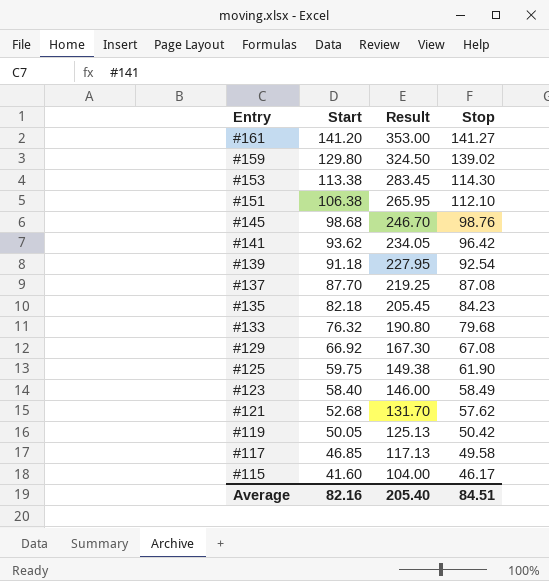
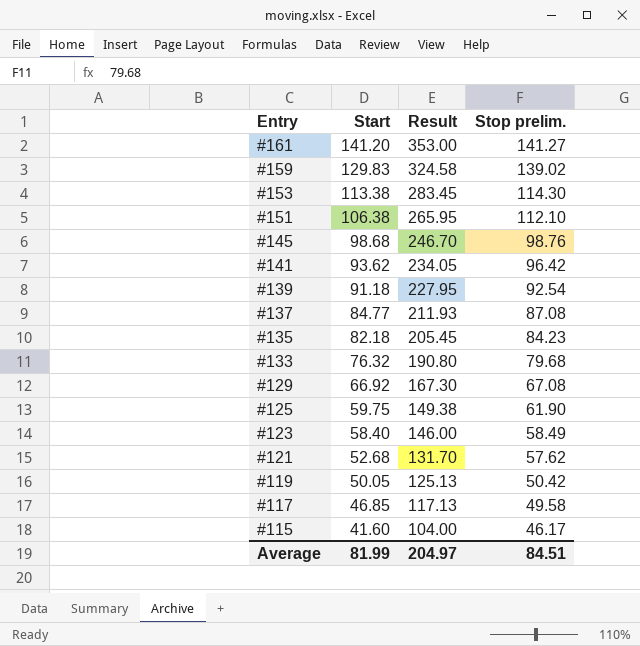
column name: Stop -> Stop prelim.
#159 | Start: 129.80 -> 129.83
#159 | Result: 324.50 -> 324.58
#137 | Start: 87.70 -> 84.77
#137 | Result: 219.25 -> 211.93
Average | Start: 82.16 -> 81.99
Average | Result: 205.40 -> 204.97

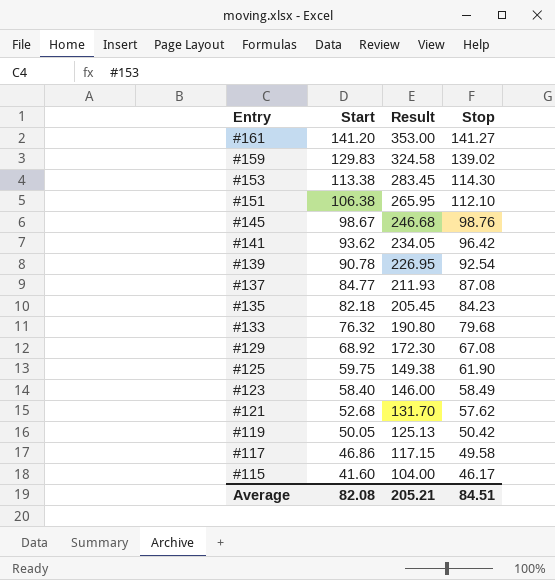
column name: Stop prelim. -> Stop
#145 | Start: 98.68 -> 98.67
#145 | Result: 246.70 -> 246.68
#139 | Start: 91.18 -> 90.78
#139 | Result: 227.95 -> 226.95
#129 | Start: 66.92 -> 68.92
#129 | Result: 167.30 -> 172.30
#117 | Start: 46.85 -> 46.86
#117 | Result: 117.13 -> 117.15
Average | Start: 81.99 -> 82.08
Average | Result: 204.97 -> 205.21

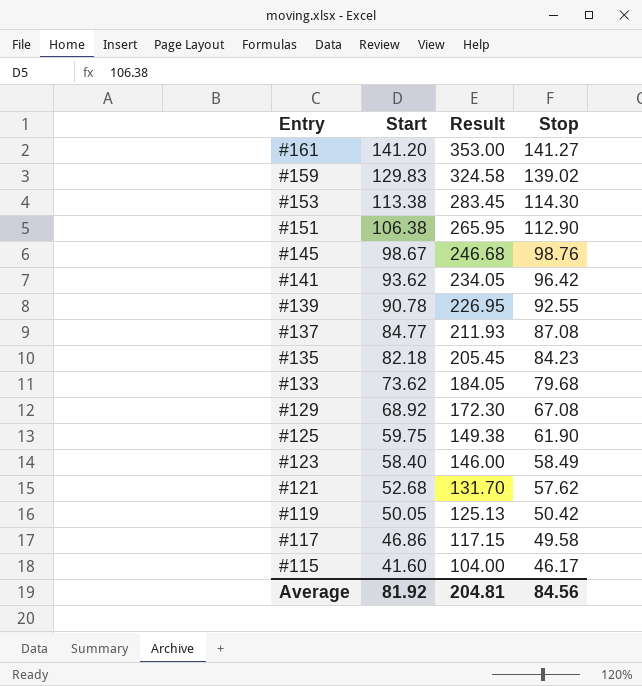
#151 | Stop: 112.10 -> 112.90
#139 | Stop: 92.54 -> 92.55
#133 | Start: 76.32 -> 73.62
#133 | Result: 190.80 -> 184.05
Average | Start: 82.08 -> 81.92
Average | Result: 205.21 -> 204.81
Average | Stop: 84.51 -> 84.56

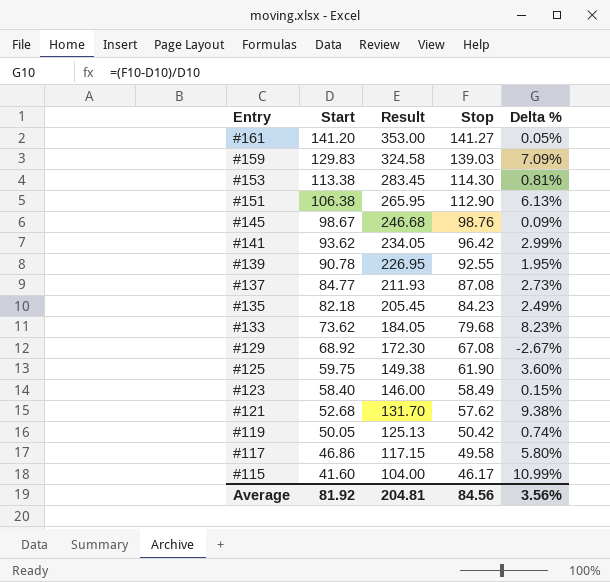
column Delta % | formula: none -> ([Stop] - [Start]) / [Start]
#159 | Stop: 139.02 -> 139.03

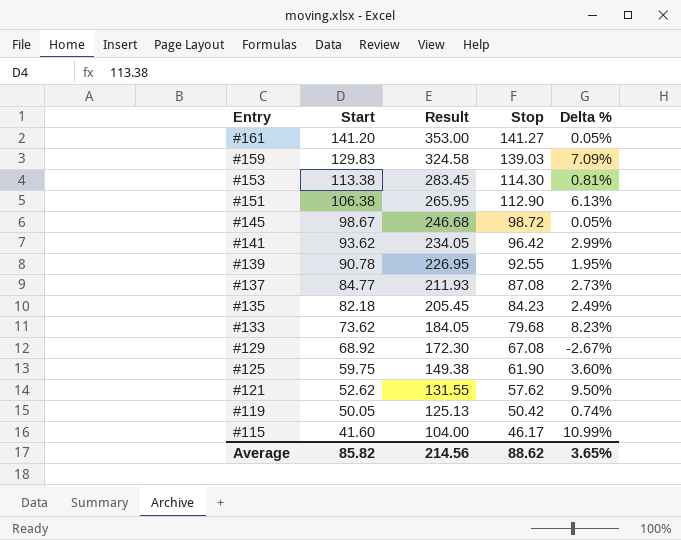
row #123: 58.40 | 146.00 | 58.49 | 0.15% -> none
row #117: 46.86 | 117.15 | 49.58 | 5.80% -> none
#145 | Stop: 98.76 -> 98.72
#145 | Delta %: 0.09% -> 0.05%
#121 | Start: 52.68 -> 52.62
#121 | Result: 131.70 -> 131.55
#121 | Delta %: 9.38% -> 9.50%
Average | Start: 81.92 -> 85.82
Average | Result: 204.81 -> 214.56
Average | Stop: 84.56 -> 88.62
Average | Delta %: 3.56% -> 3.65%

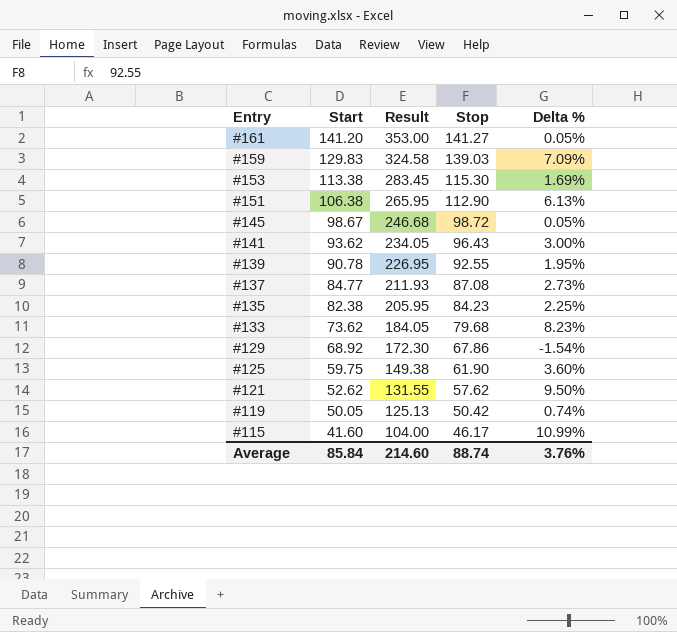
#153 | Stop: 114.30 -> 115.30
#153 | Delta %: 0.81% -> 1.69%
#141 | Stop: 96.42 -> 96.43
#141 | Delta %: 2.99% -> 3.00%
#135 | Start: 82.18 -> 82.38
#135 | Result: 205.45 -> 205.95
#135 | Delta %: 2.49% -> 2.25%
#129 | Stop: 67.08 -> 67.86
#129 | Delta %: -2.67% -> -1.54%
Average | Start: 85.82 -> 85.84
Average | Result: 214.56 -> 214.60
Average | Stop: 88.62 -> 88.74
Average | Delta %: 3.65% -> 3.76%

